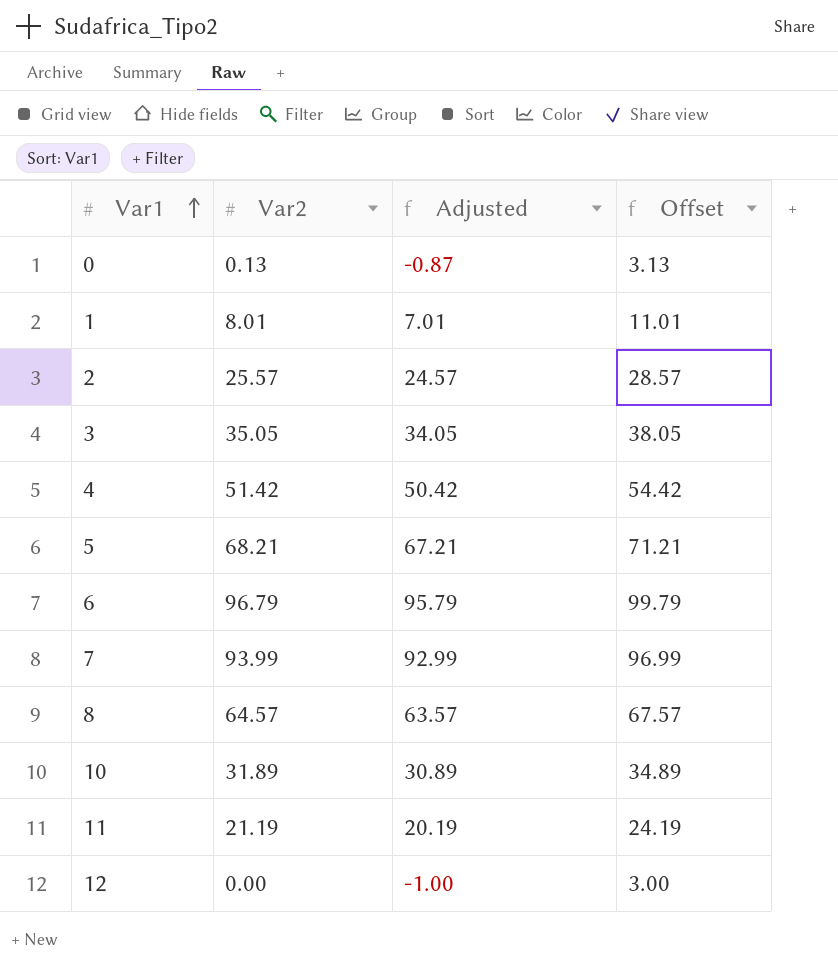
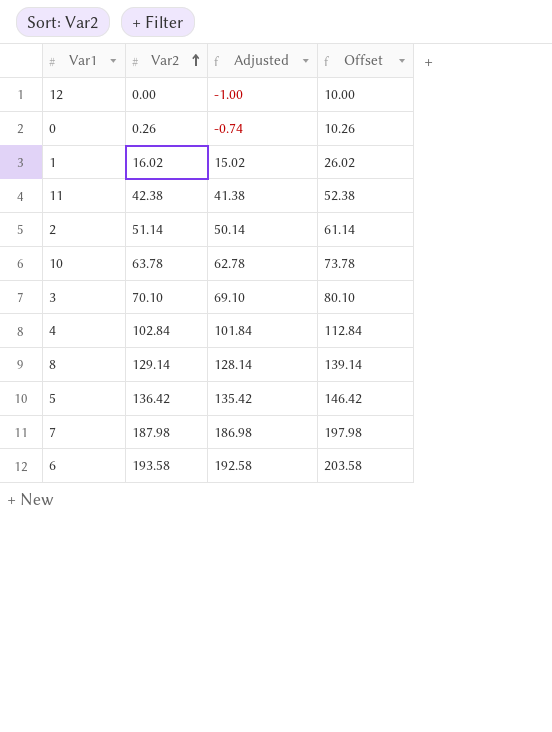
row order: Var1 ascending -> Var2 ascending
column Offset | formula: [Var2] + 3 -> [Var2] + 10
0 | Var2: 0.13 -> 0.26
0 | Adjusted: -0.87 -> -0.74
1 | Var2: 8.01 -> 16.02
1 | Adjusted: 7.01 -> 15.02
11 | Var2: 21.19 -> 42.38
11 | Adjusted: 20.19 -> 41.38
2 | Var2: 25.57 -> 51.14
2 | Adjusted: 24.57 -> 50.14
10 | Var2: 31.89 -> 63.78
10 | Adjusted: 30.89 -> 62.78
3 | Var2: 35.05 -> 70.10
3 | Adjusted: 34.05 -> 69.10
4 | Var2: 51.42 -> 102.84
4 | Adjusted: 50.42 -> 101.84
8 | Var2: 64.57 -> 129.14
8 | Adjusted: 63.57 -> 128.14
5 | Var2: 68.21 -> 136.42
5 | Adjusted: 67.21 -> 135.42
7 | Var2: 93.99 -> 187.98
7 | Adjusted: 92.99 -> 186.98
6 | Var2: 96.79 -> 193.58
6 | Adjusted: 95.79 -> 192.58

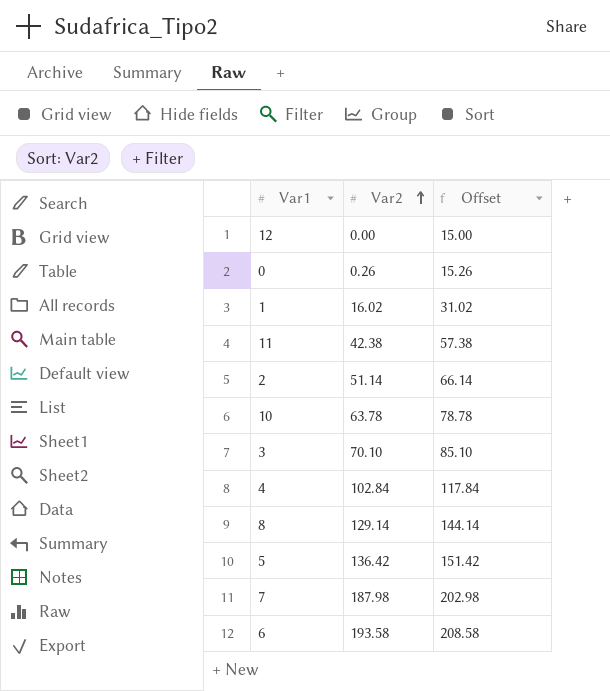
column Adjusted | formula: [Var2] - 1 -> none
column Offset | formula: [Var2] + 10 -> [Var2] + 15

